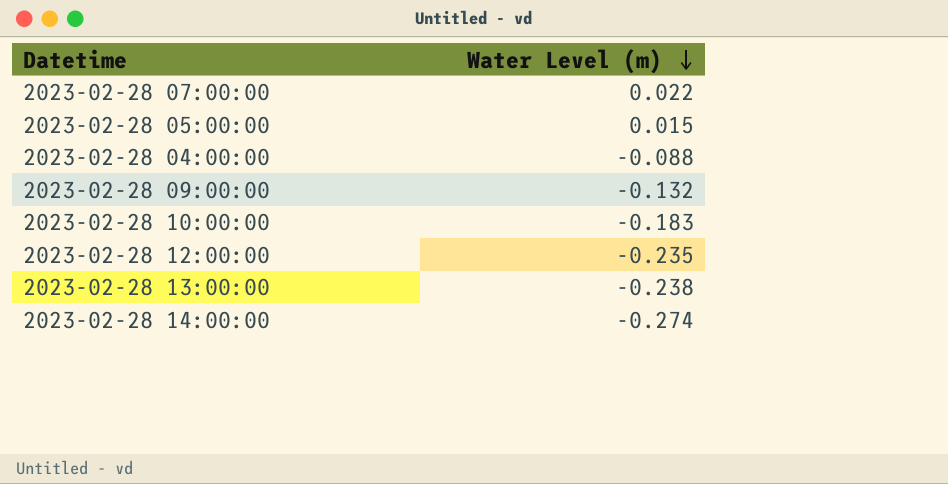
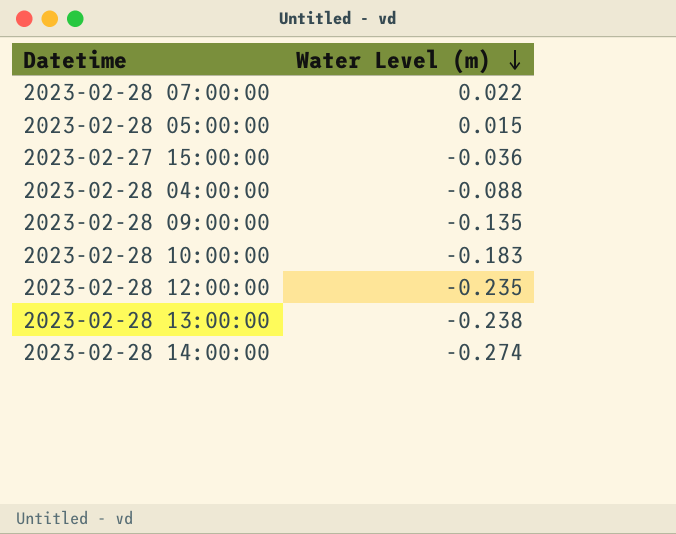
row 2023-02-27 15:00:00: none -> -0.036
2023-02-28 09:00:00 | Water Level (m): -0.132 -> -0.135

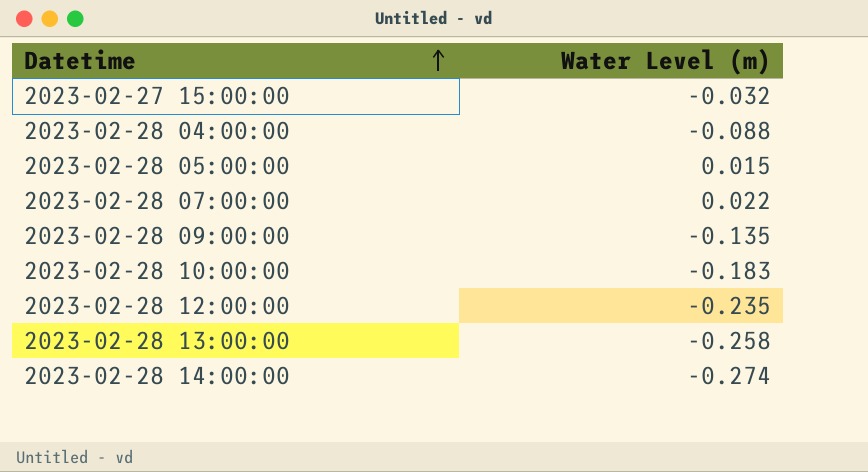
row order: Water Level (m) descending -> Datetime ascending
2023-02-27 15:00:00 | Water Level (m): -0.036 -> -0.032
2023-02-28 13:00:00 | Water Level (m): -0.238 -> -0.258

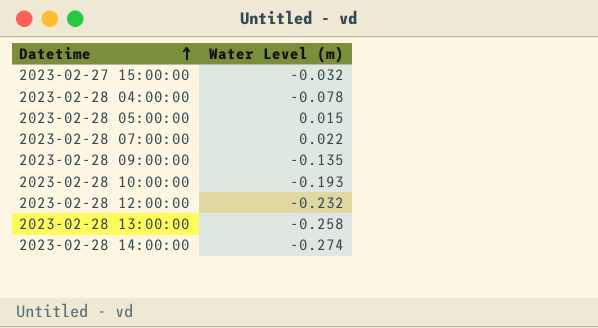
2023-02-28 04:00:00 | Water Level (m): -0.088 -> -0.078
2023-02-28 10:00:00 | Water Level (m): -0.183 -> -0.193
2023-02-28 12:00:00 | Water Level (m): -0.235 -> -0.232

